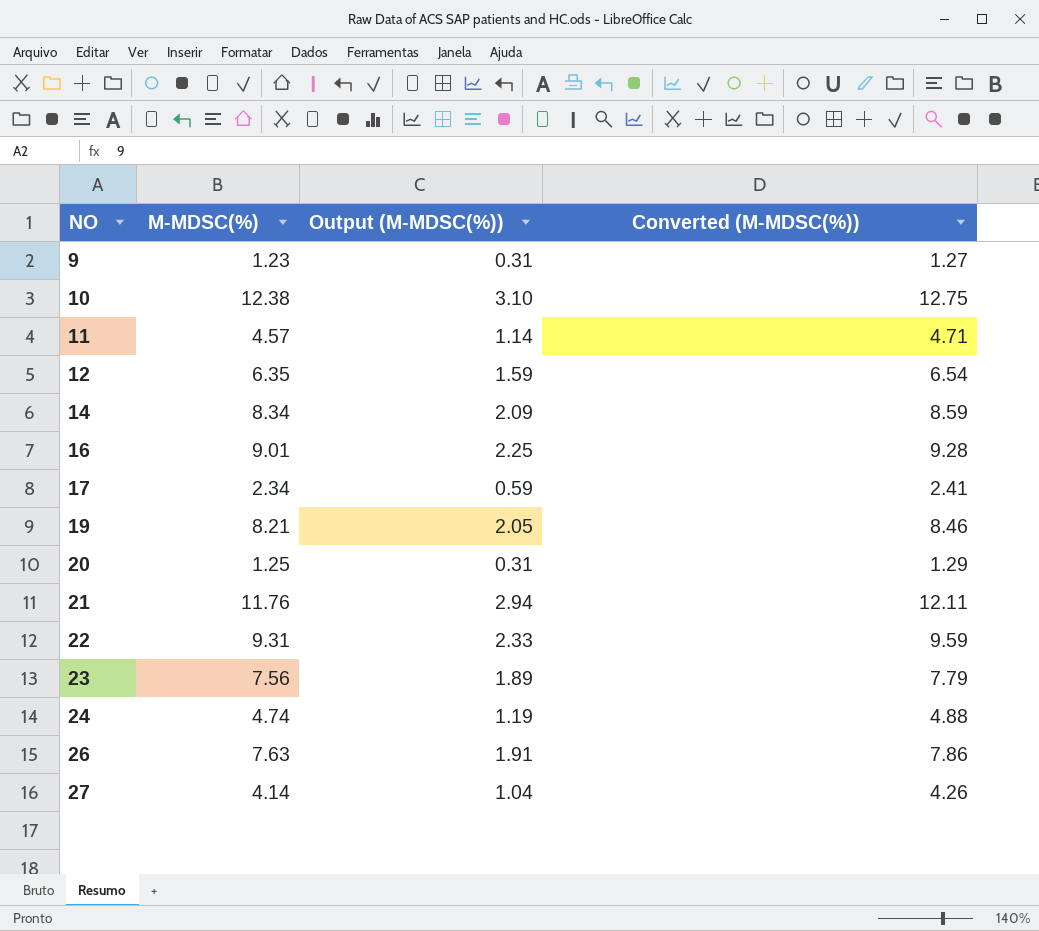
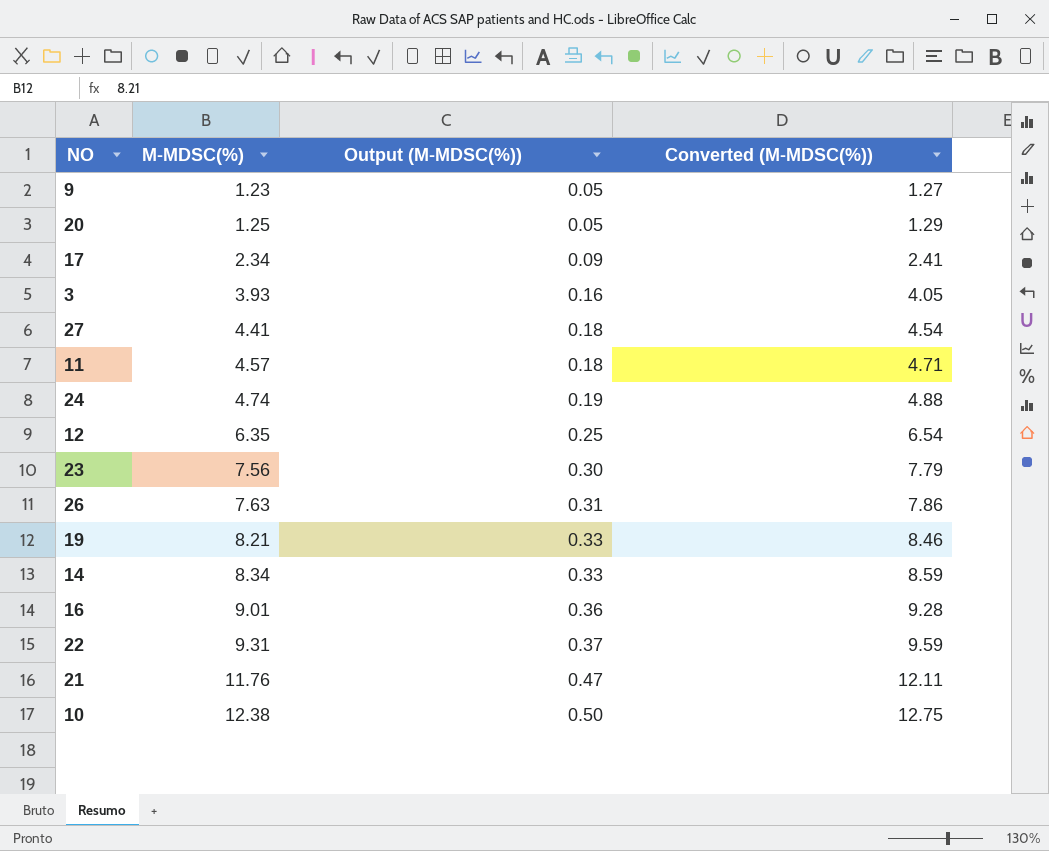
row order: NO ascending -> M-MDSC(%) ascending
column Output (M-MDSC(%)) | formula: [M-MDSC(%)] * 0.25 -> [M-MDSC(%)] * 0.04
row 3: none -> 3.93 | 0.16 | 4.05
27 | M-MDSC(%): 4.14 -> 4.41
27 | Converted (M-MDSC(%)): 4.26 -> 4.54

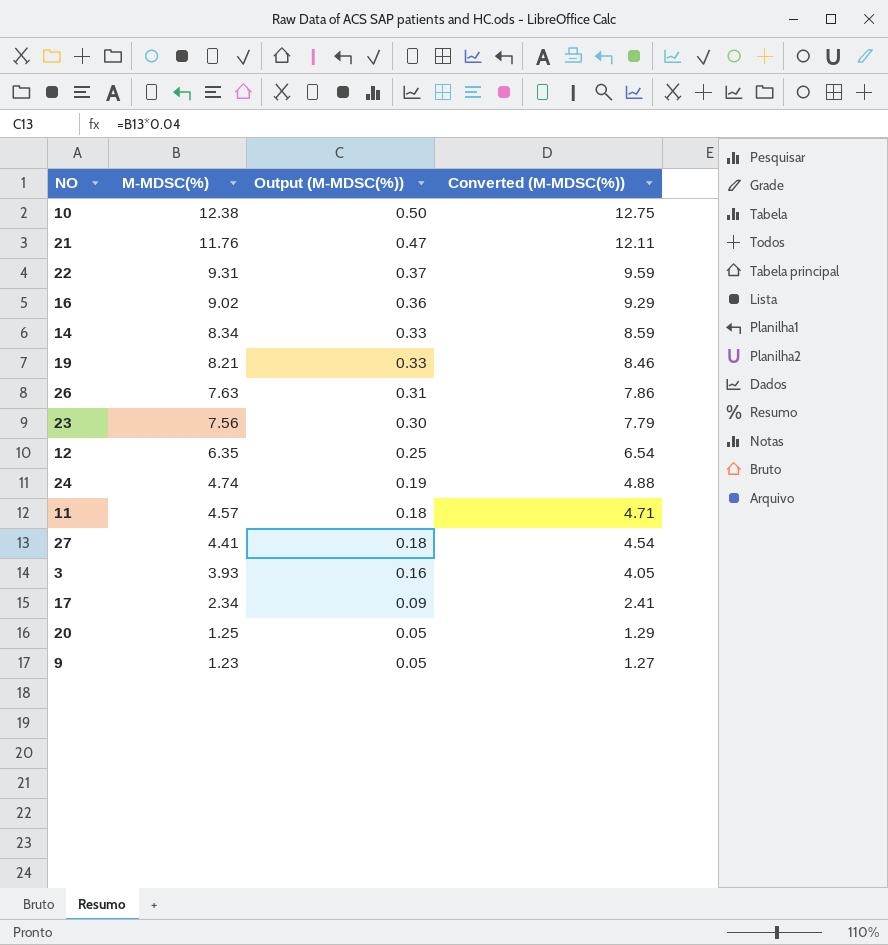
row order: M-MDSC(%) ascending -> M-MDSC(%) descending
16 | M-MDSC(%): 9.01 -> 9.02
16 | Converted (M-MDSC(%)): 9.28 -> 9.29

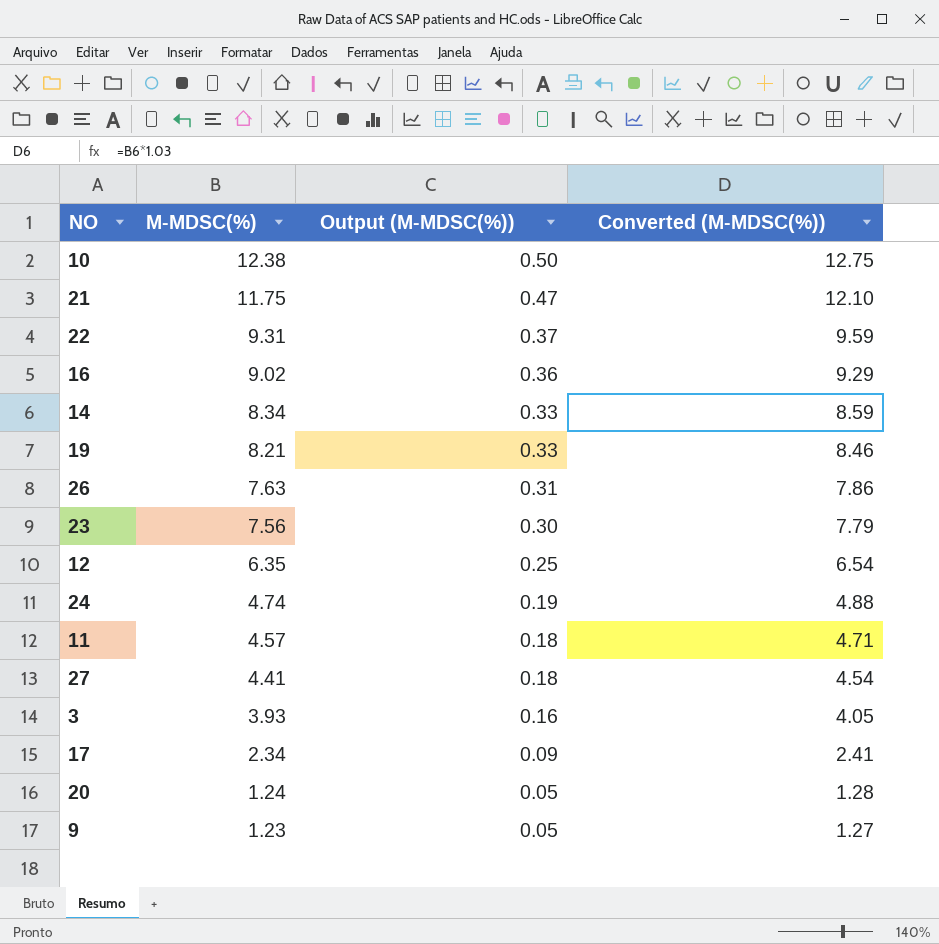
21 | M-MDSC(%): 11.76 -> 11.75
21 | Converted (M-MDSC(%)): 12.11 -> 12.10
20 | M-MDSC(%): 1.25 -> 1.24
20 | Converted (M-MDSC(%)): 1.29 -> 1.28

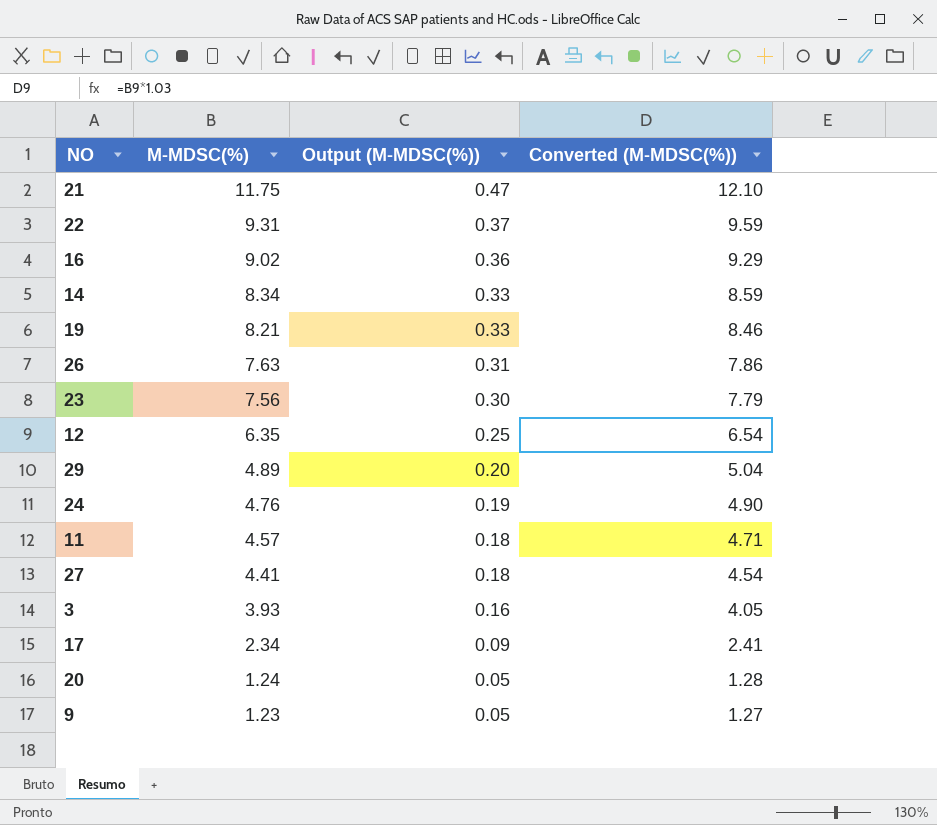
row 10: 12.38 | 0.50 | 12.75 -> none
row 29: none -> 4.89 | 0.20 | 5.04
24 | M-MDSC(%): 4.74 -> 4.76
24 | Converted (M-MDSC(%)): 4.88 -> 4.90

